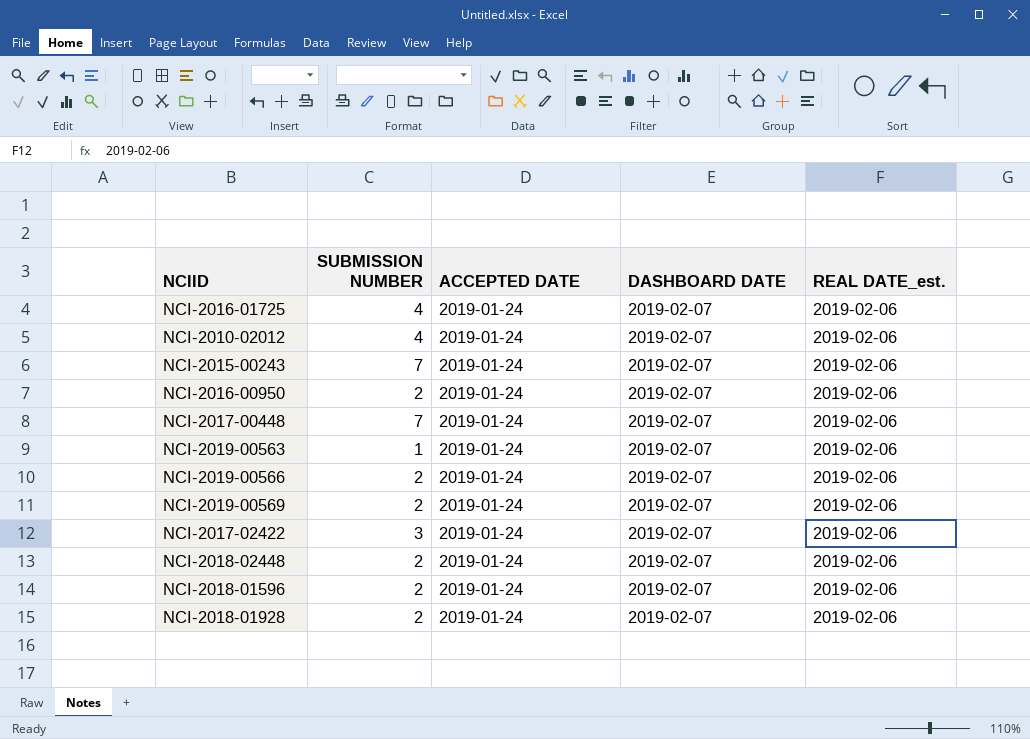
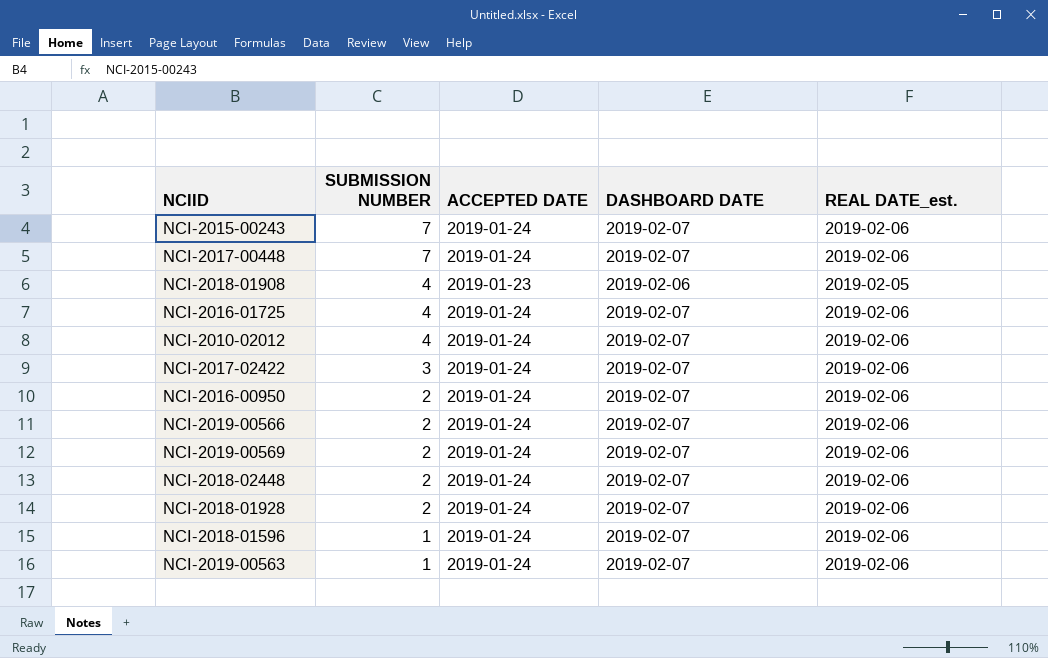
row order: none -> SUBMISSION NUMBER descending
row NCI-2018-01908: none -> 4 | 2019-01-23 | 2019-02-06 | 2019-02-05
NCI-2018-01596 | SUBMISSION NUMBER: 2 -> 1

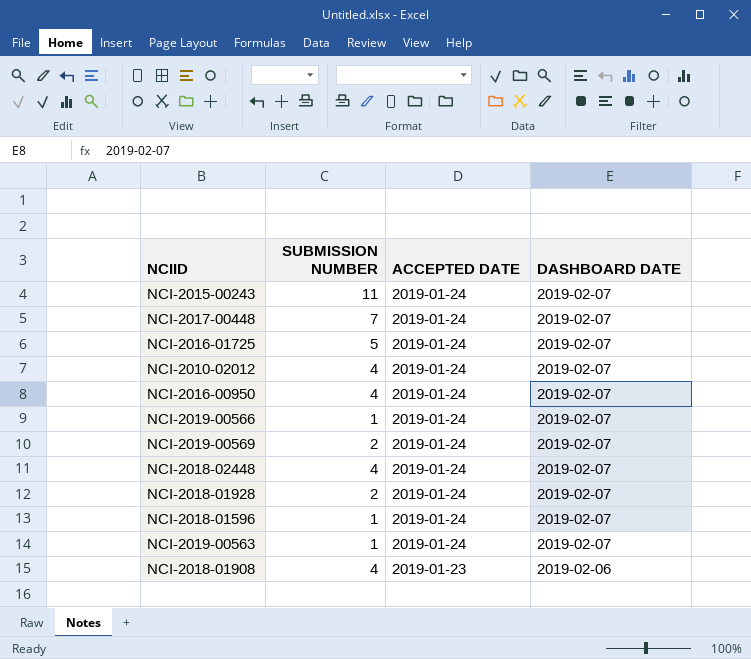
row order: SUBMISSION NUMBER descending -> ACCEPTED DATE descending
column REAL DATE_est. | position: 5 -> none
row NCI-2017-02422: 3 | 2019-01-24 | 2019-02-07 | 2019-02-06 -> none
NCI-2015-00243 | SUBMISSION NUMBER: 7 -> 11
NCI-2016-01725 | SUBMISSION NUMBER: 4 -> 5
NCI-2016-00950 | SUBMISSION NUMBER: 2 -> 4
NCI-2019-00566 | SUBMISSION NUMBER: 2 -> 1
NCI-2018-02448 | SUBMISSION NUMBER: 2 -> 4

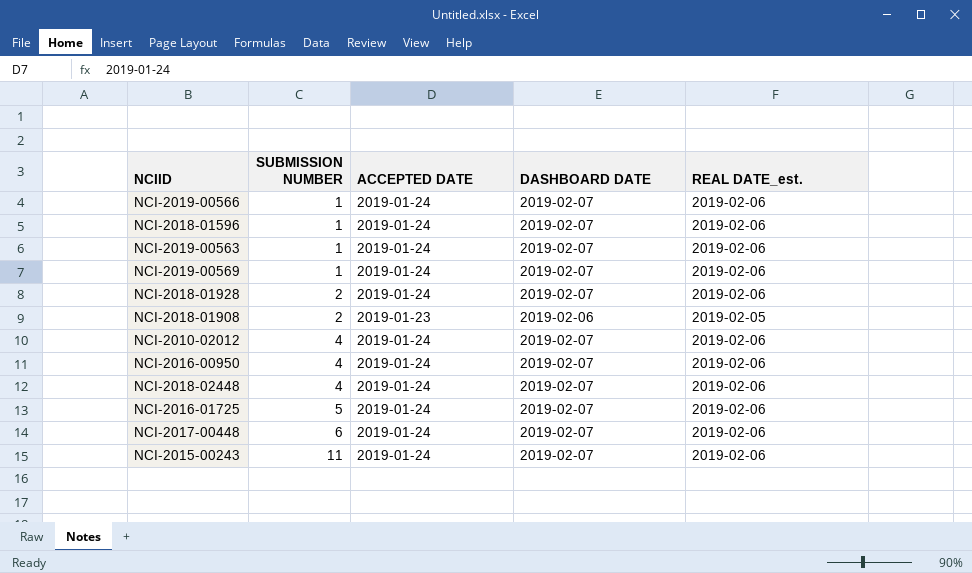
row order: ACCEPTED DATE descending -> SUBMISSION NUMBER ascending
column REAL DATE_est. | position: none -> 5
NCI-2019-00569 | SUBMISSION NUMBER: 2 -> 1
NCI-2018-01908 | SUBMISSION NUMBER: 4 -> 2
NCI-2017-00448 | SUBMISSION NUMBER: 7 -> 6

